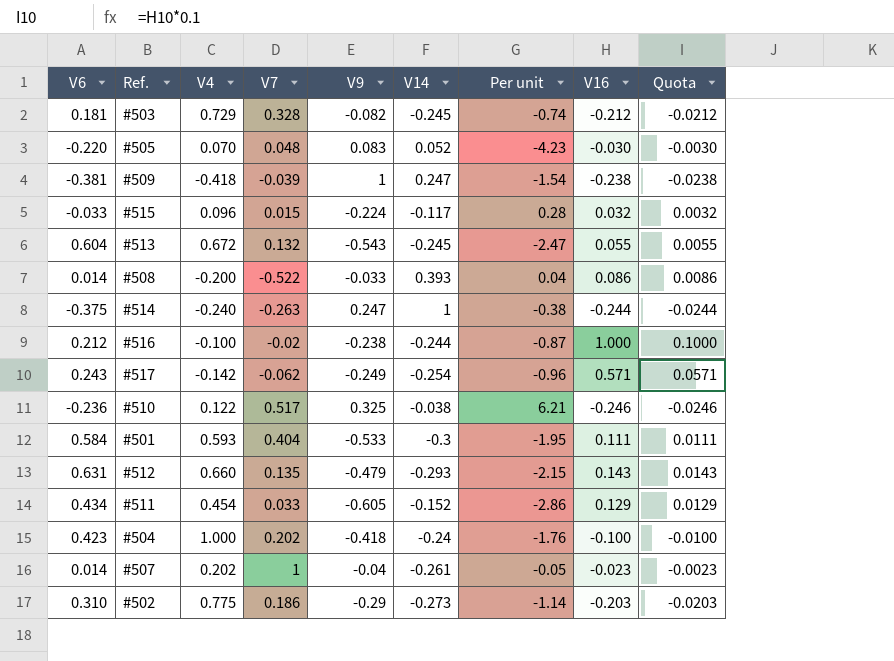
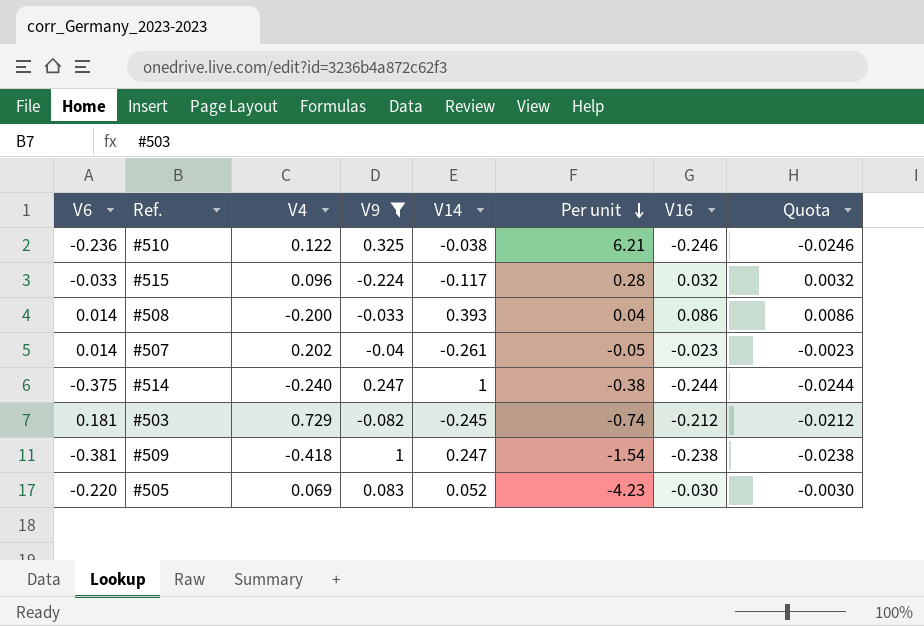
filter: none -> V9 >= -0.224
row order: none -> Per unit descending
column V7 | position: 4 -> none
#505 | V4: 0.070 -> 0.069

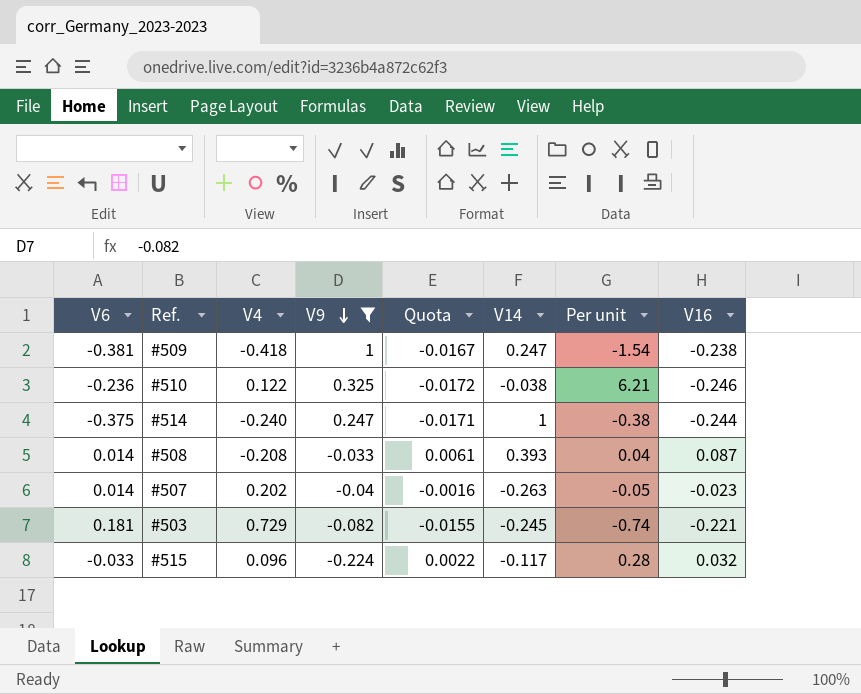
row order: Per unit descending -> V9 descending
column Quota | formula: [V16] * 0.1 -> [V16] * 0.07
column Quota | position: 8 -> 5
row #505: -0.220 | 0.069 | 0.083 | 0.052 | -4.23 | -0.030 | -0.0030 -> none
#508 | V4: -0.200 -> -0.208
#508 | V16: 0.086 -> 0.087
#507 | V14: -0.261 -> -0.263
#503 | V16: -0.212 -> -0.221

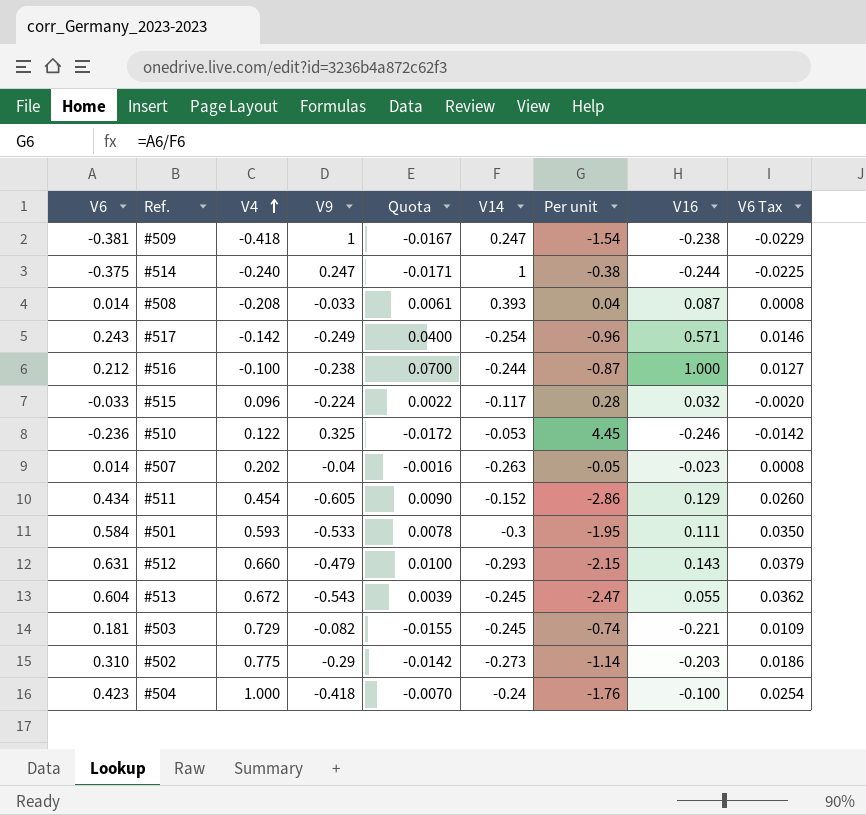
filter: V9 >= -0.224 -> none
row order: V9 descending -> V4 ascending
column V6 Tax | formula: none -> [V6] * 0.06
#510 | V14: -0.038 -> -0.053
#510 | Per unit: 6.21 -> 4.45

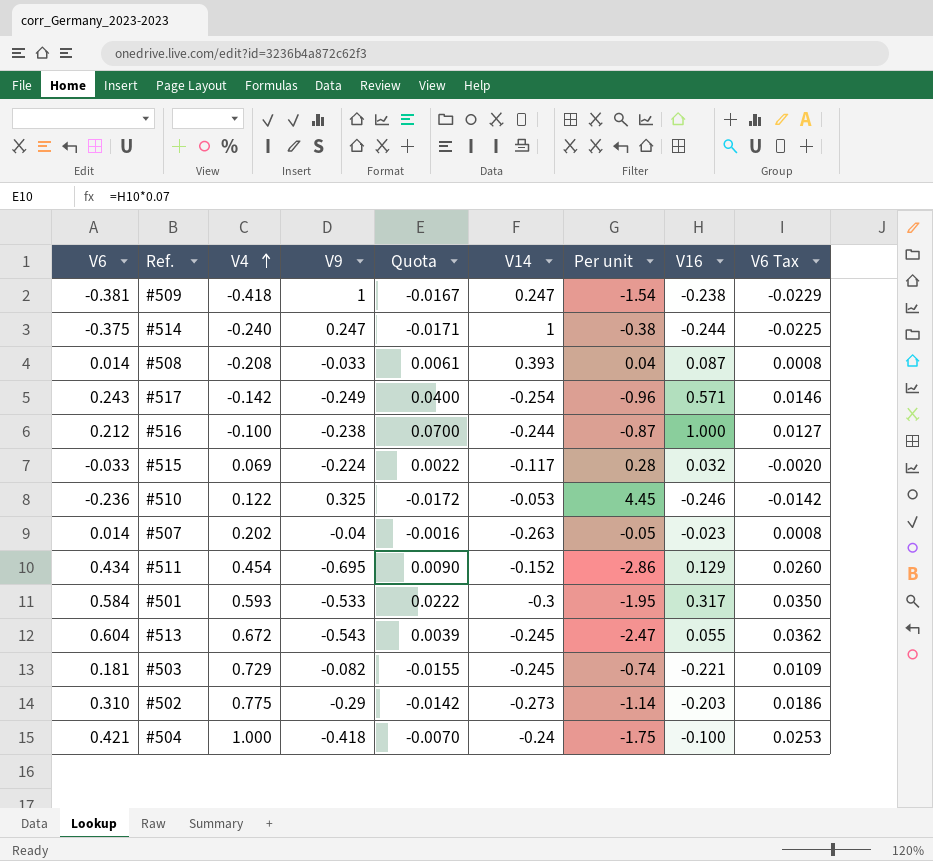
row #512: 0.631 | 0.660 | -0.479 | 0.0100 | -0.293 | -2.15 | 0.143 | 0.0379 -> none
#515 | V4: 0.096 -> 0.069
#511 | V9: -0.605 -> -0.695
#501 | Quota: 0.0078 -> 0.0222
#501 | V16: 0.111 -> 0.317
#504 | V6: 0.423 -> 0.421
#504 | Per unit: -1.76 -> -1.75
#504 | V6 Tax: 0.0254 -> 0.0253

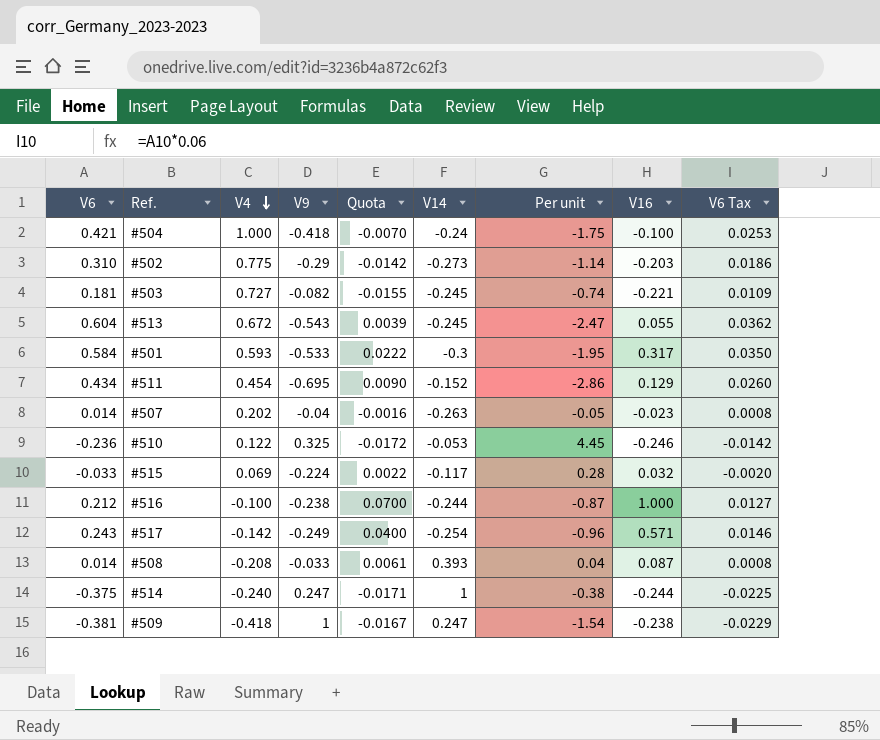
row order: V4 ascending -> V4 descending
#503 | V4: 0.729 -> 0.727

